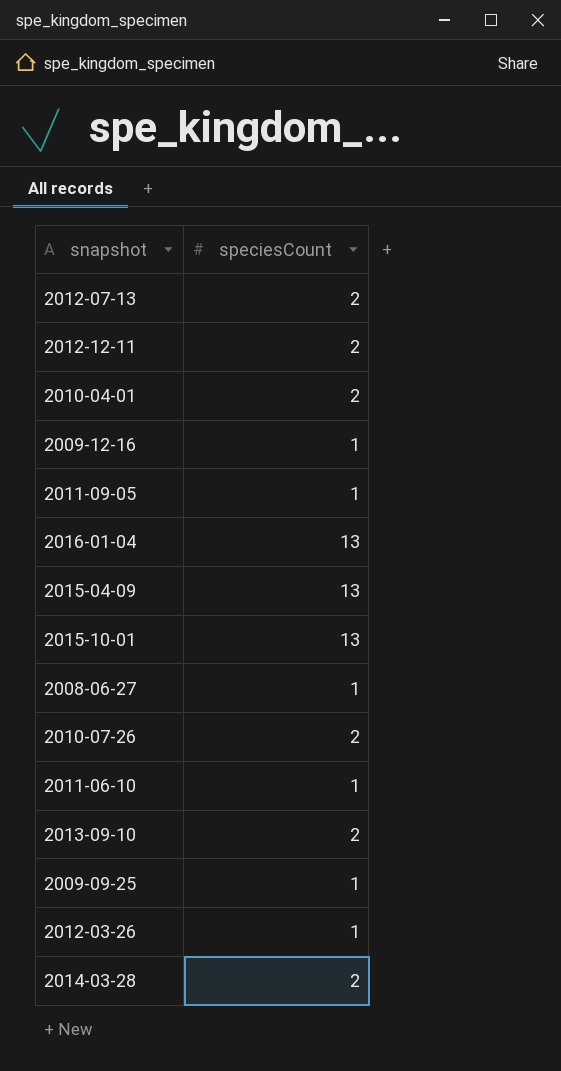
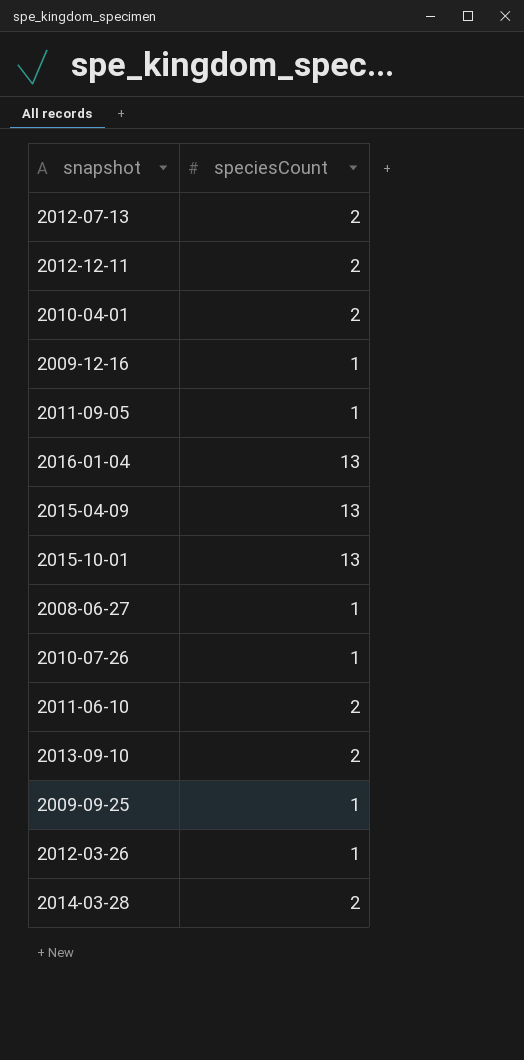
2010-07-26 | speciesCount: 2 -> 1
2011-06-10 | speciesCount: 1 -> 2

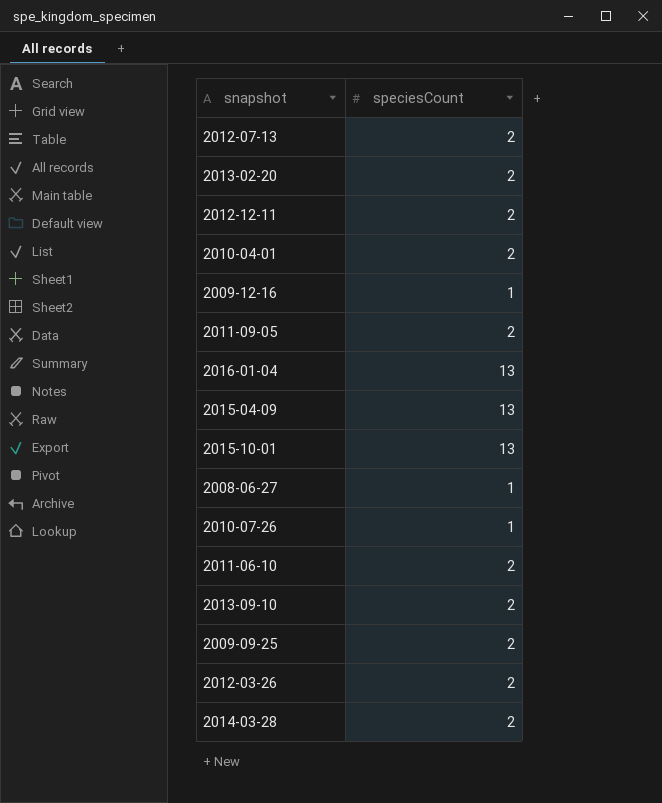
row 2013-02-20: none -> 2
2011-09-05 | speciesCount: 1 -> 2
2009-09-25 | speciesCount: 1 -> 2
2012-03-26 | speciesCount: 1 -> 2

